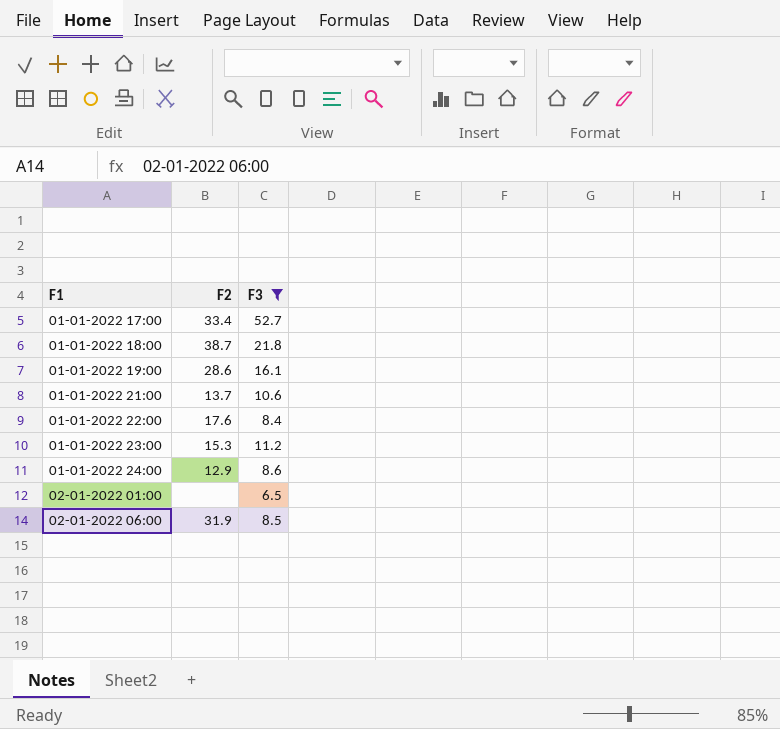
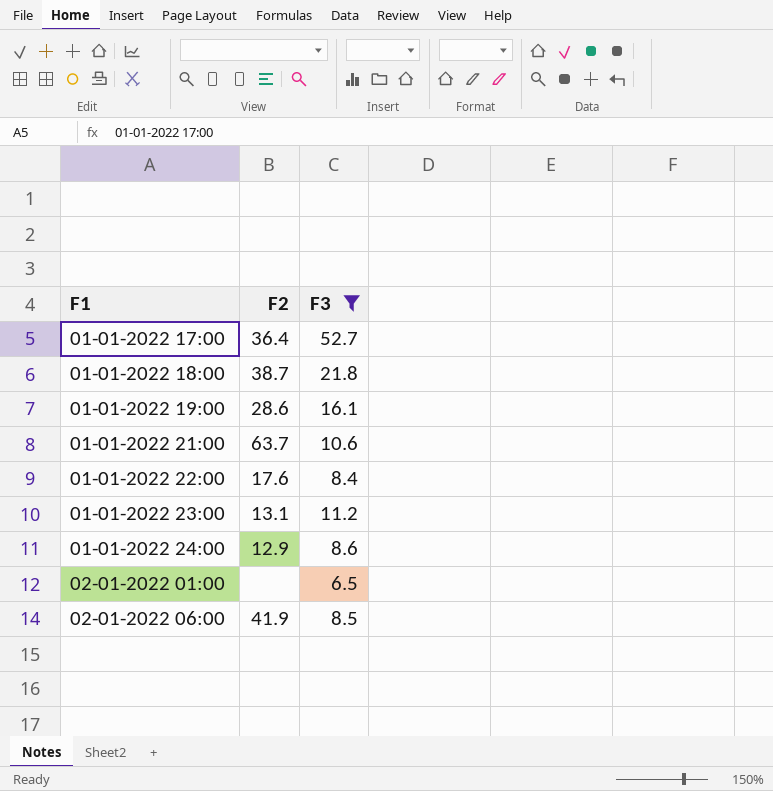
01-01-2022 17:00 | F2: 33.4 -> 36.4
01-01-2022 21:00 | F2: 13.7 -> 63.7
01-01-2022 23:00 | F2: 15.3 -> 13.1
02-01-2022 06:00 | F2: 31.9 -> 41.9

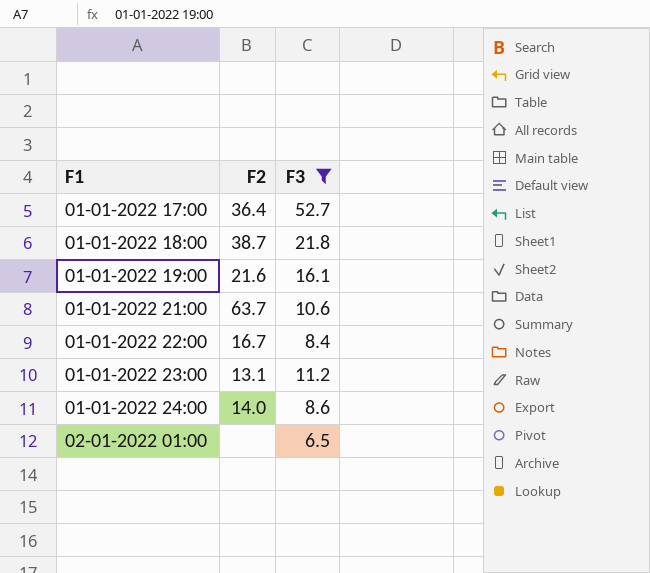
row 02-01-2022 06:00: 41.9 | 8.5 -> none
01-01-2022 19:00 | F2: 28.6 -> 21.6
01-01-2022 22:00 | F2: 17.6 -> 16.7
01-01-2022 24:00 | F2: 12.9 -> 14.0

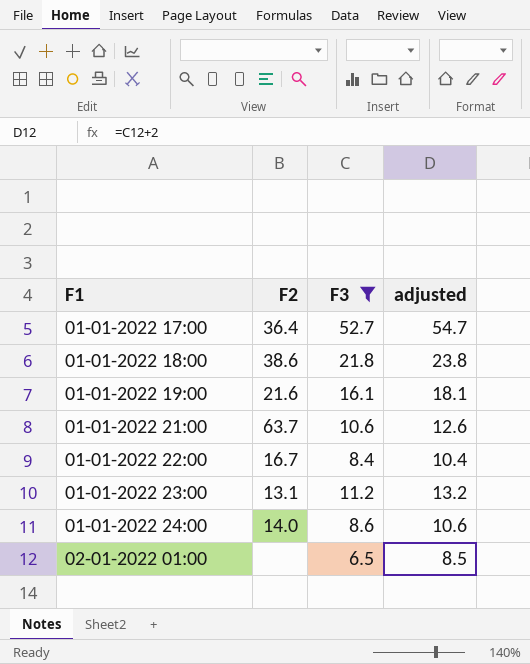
column adjusted | formula: none -> [F3] + 2
01-01-2022 18:00 | F2: 38.7 -> 38.6

